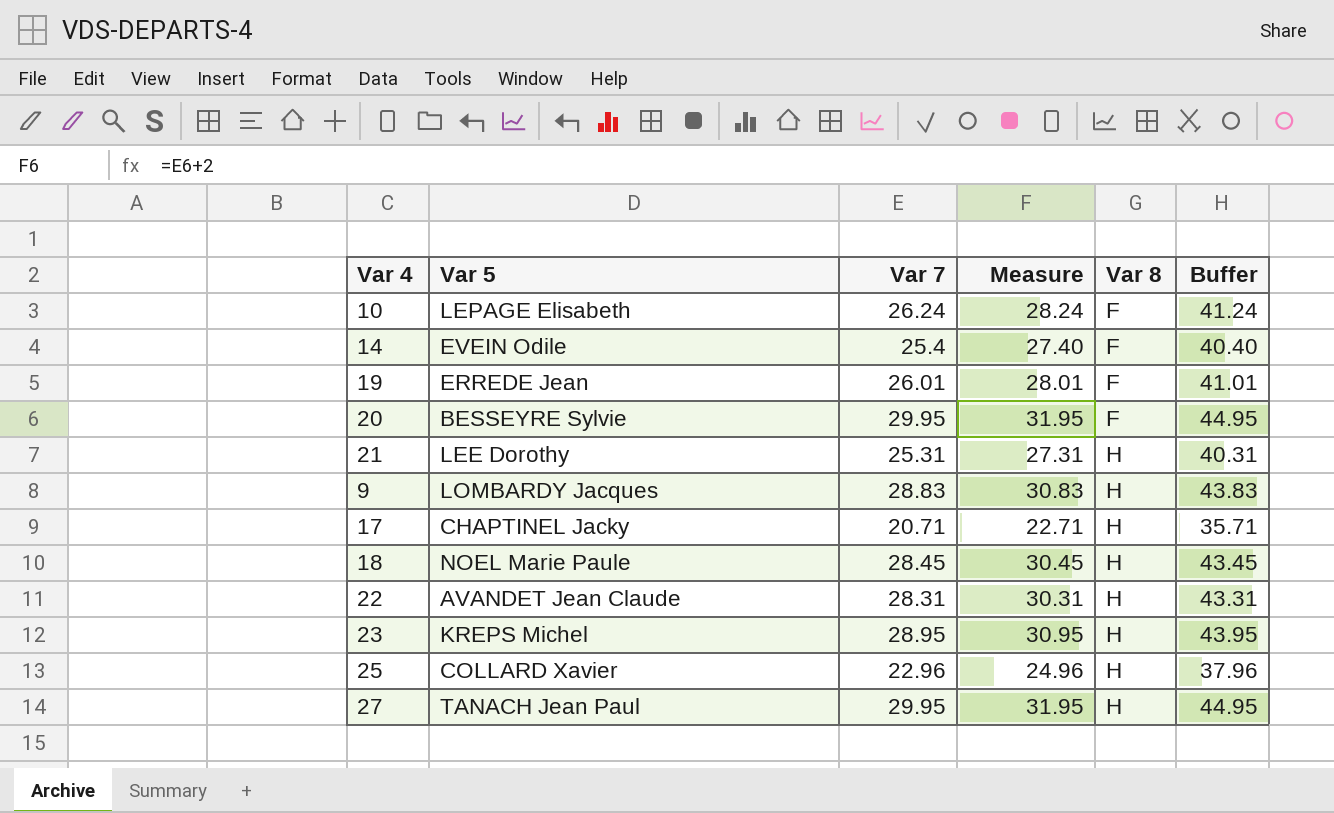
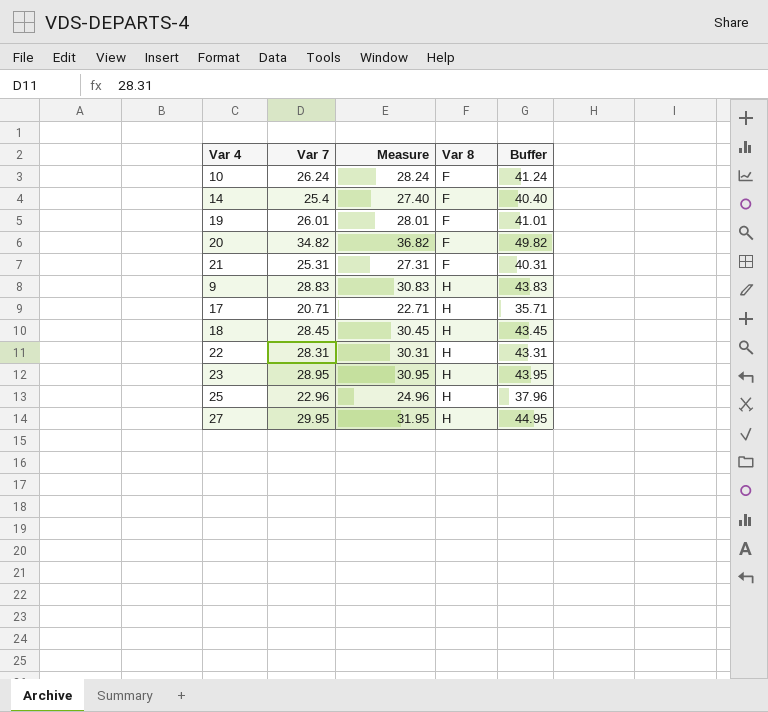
column Var 5 | position: 2 -> none
20 | Var 7: 29.95 -> 34.82
20 | Measure: 31.95 -> 36.82
20 | Buffer: 44.95 -> 49.82
21 | Var 8: H -> F

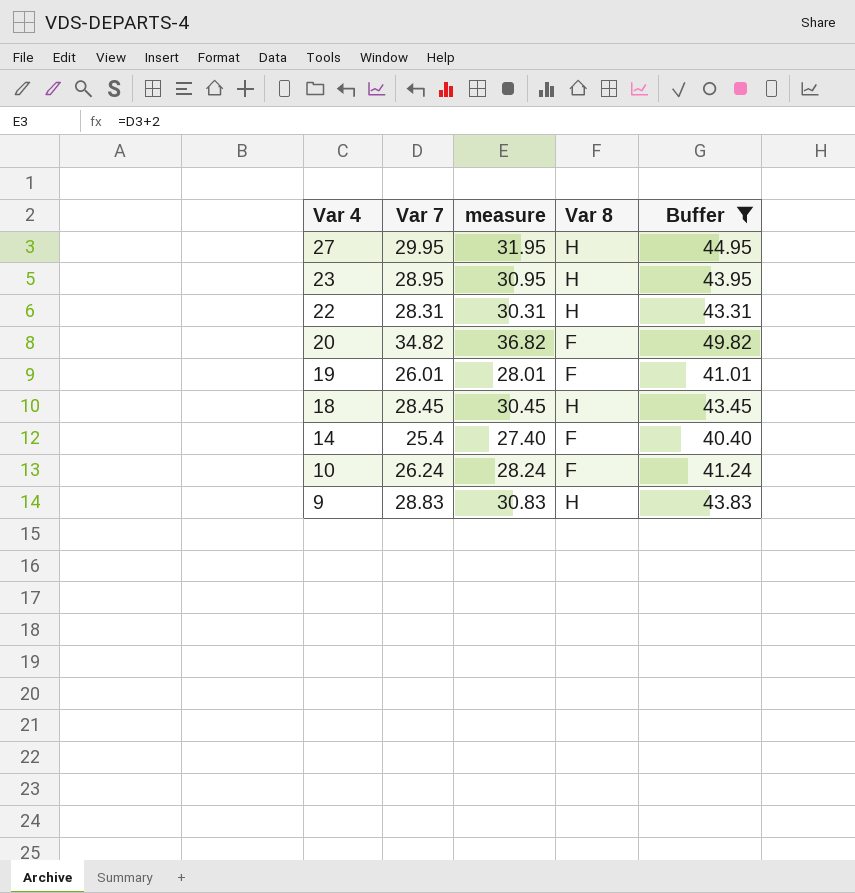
filter: none -> Buffer >= 40.40
row order: Var 8 ascending -> Var 4 descending
column name: Measure -> measure

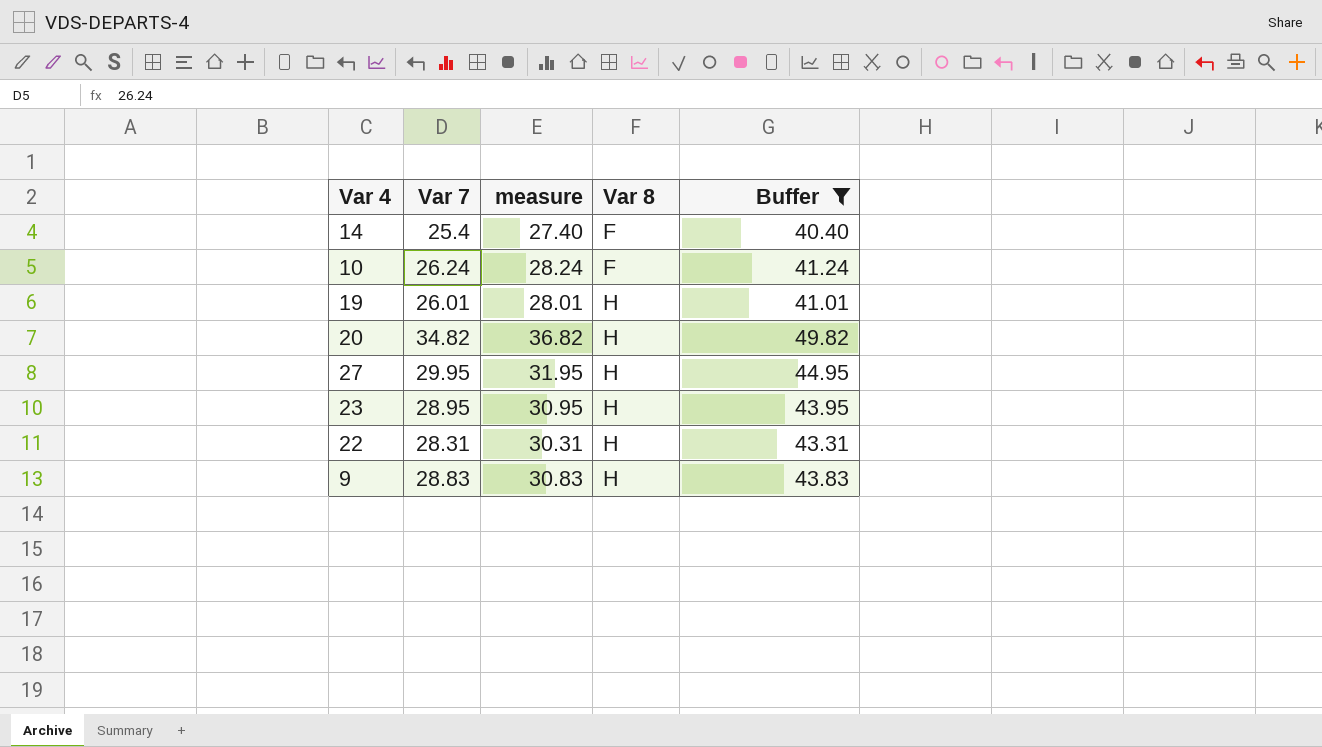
row order: Var 4 descending -> Var 8 ascending
row 18: 28.45 | 30.45 | H | 43.45 -> none
19 | Var 8: F -> H
20 | Var 8: F -> H

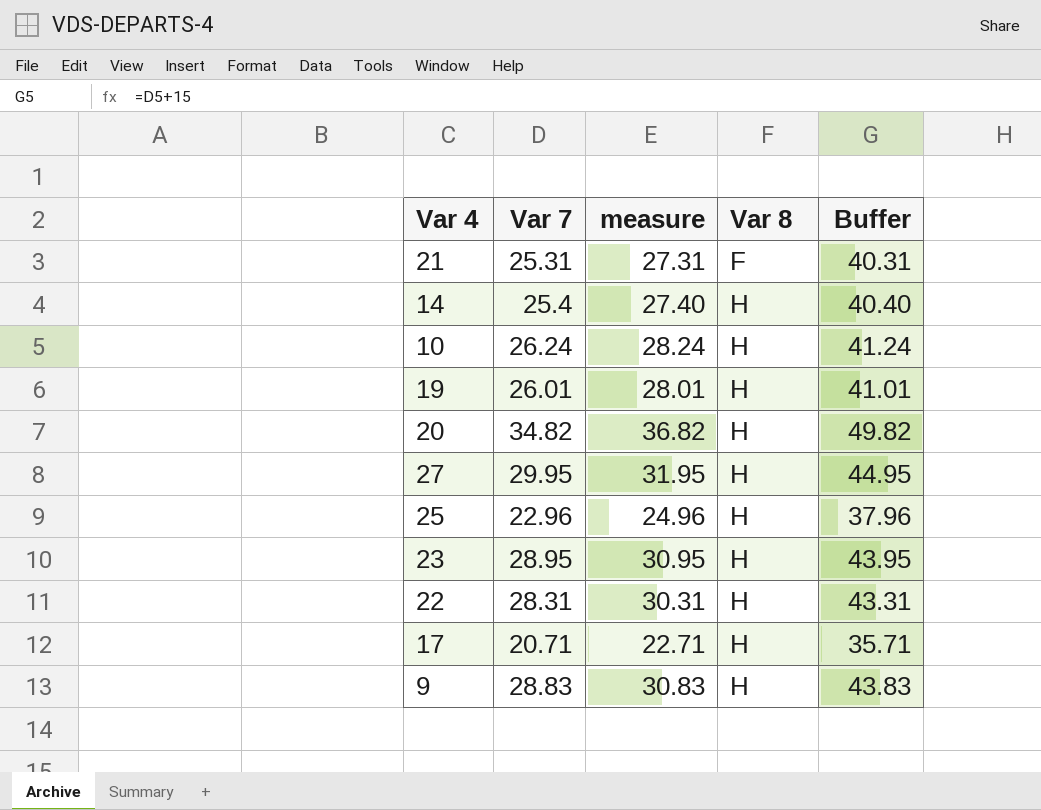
filter: Buffer >= 40.40 -> none
14 | Var 8: F -> H
10 | Var 8: F -> H

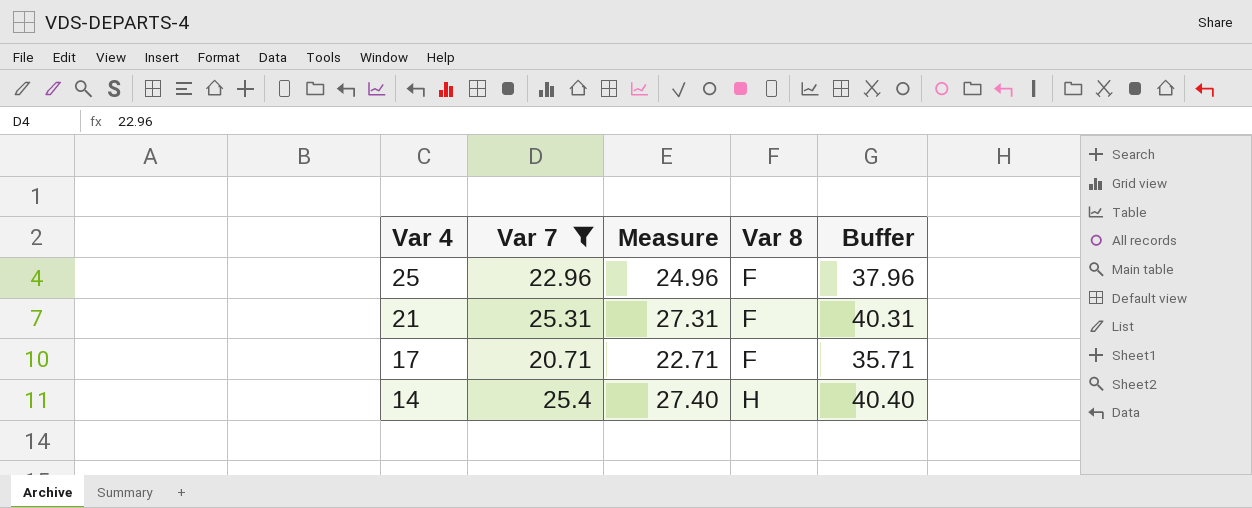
filter: none -> Var 7 <= 25.4
row order: Var 8 ascending -> Var 4 descending
column name: measure -> Measure
25 | Var 8: H -> F
17 | Var 8: H -> F

